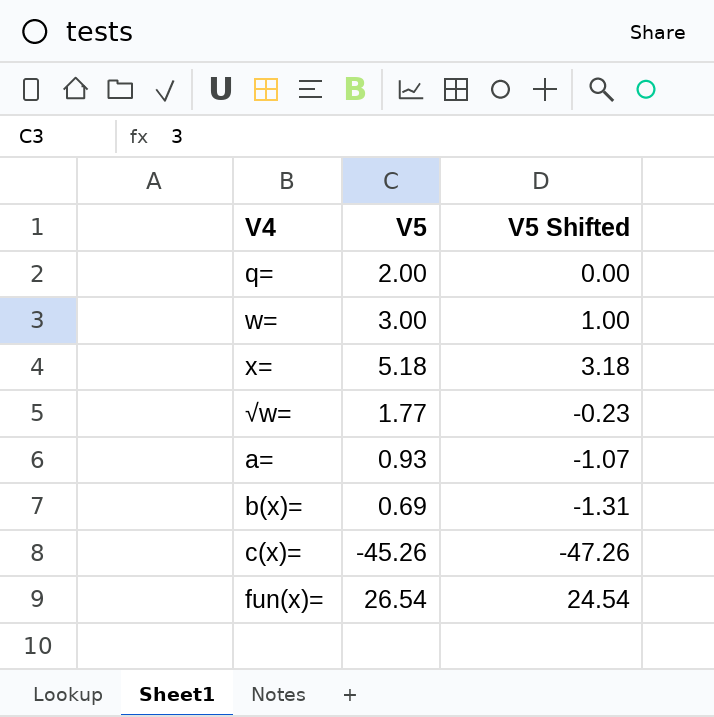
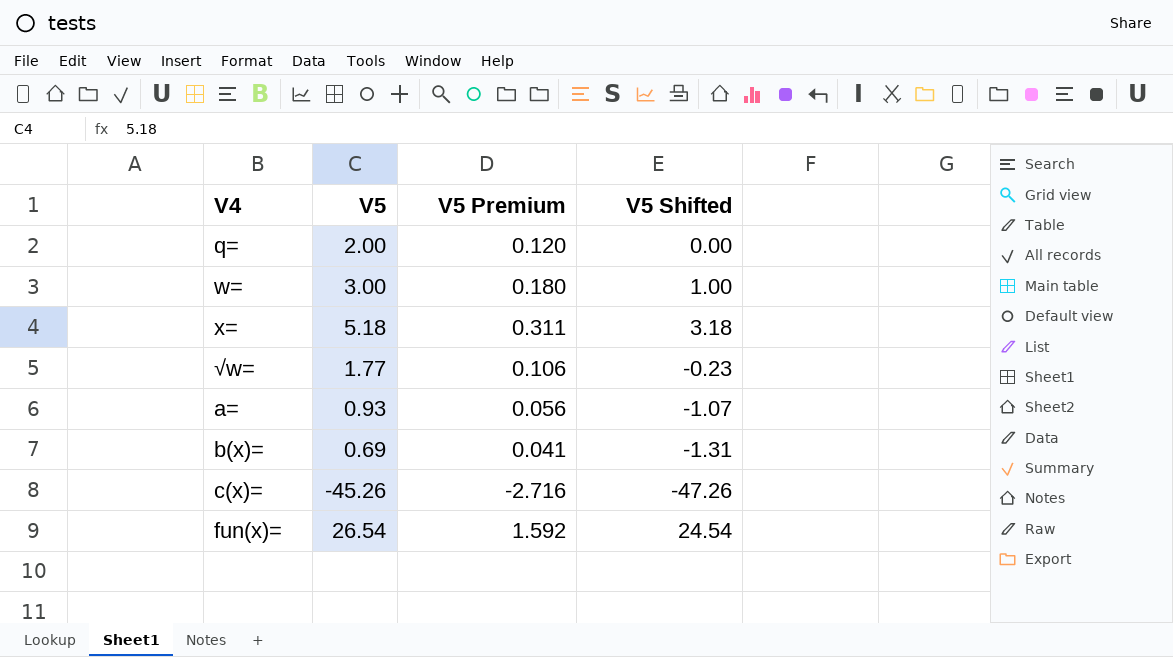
column V5 Premium | formula: none -> [V5] * 0.06

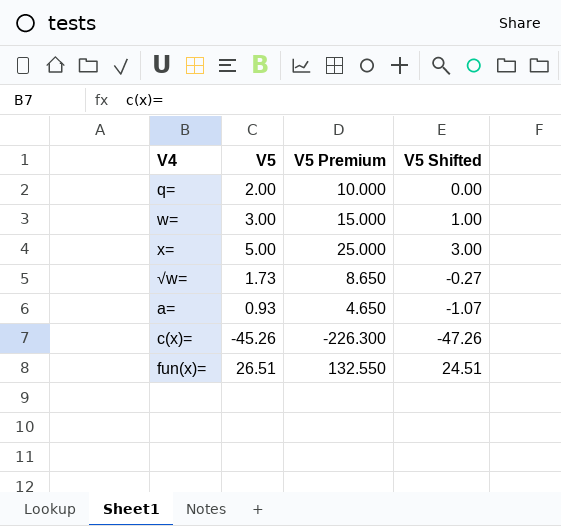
column V5 Premium | formula: [V5] * 0.06 -> [V5] * 5
row b(x)=: 0.69 | 0.041 | -1.31 -> none
x= | V5: 5.18 -> 5.00
x= | V5 Shifted: 3.18 -> 3.00
√w= | V5: 1.77 -> 1.73
√w= | V5 Shifted: -0.23 -> -0.27
fun(x)= | V5: 26.54 -> 26.51
fun(x)= | V5 Shifted: 24.54 -> 24.51

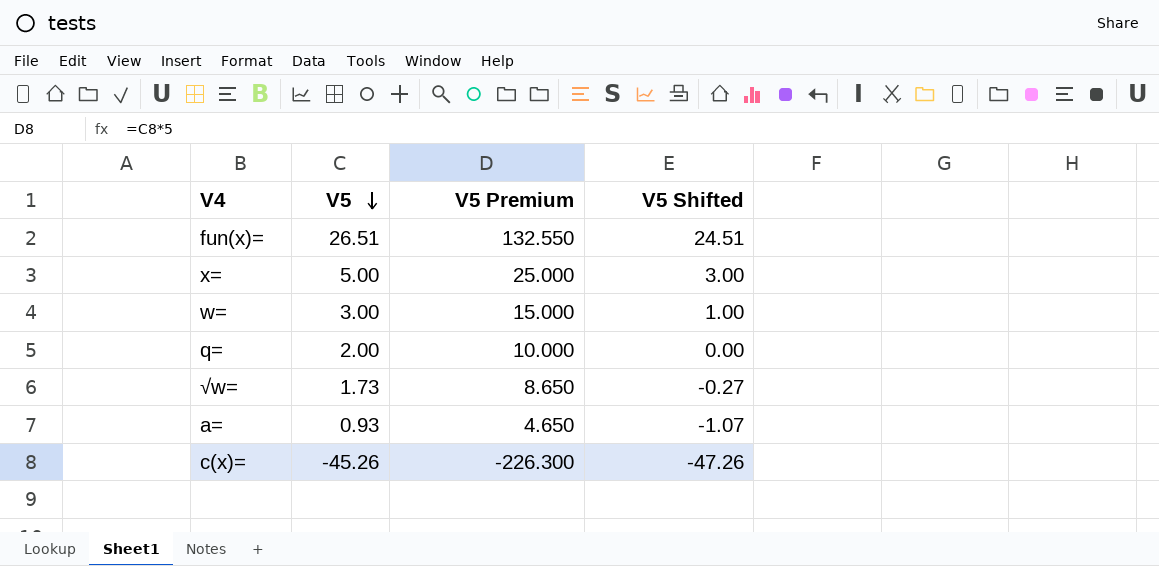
row order: none -> V5 descending

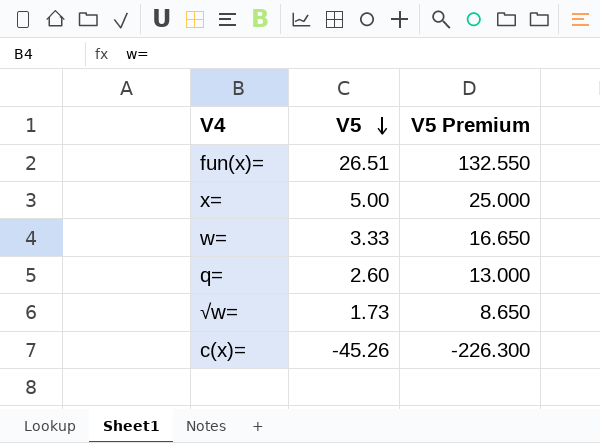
column V5 Shifted | formula: [V5] - 2 -> none
row a=: 0.93 | 4.650 | -1.07 -> none
w= | V5: 3.00 -> 3.33
w= | V5 Premium: 15.000 -> 16.650
q= | V5: 2.00 -> 2.60
q= | V5 Premium: 10.000 -> 13.000

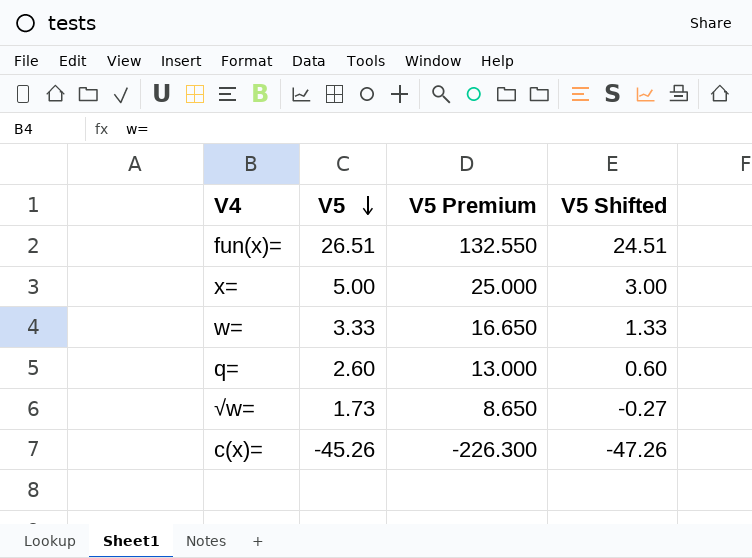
column V5 Shifted | formula: none -> [V5] - 2

